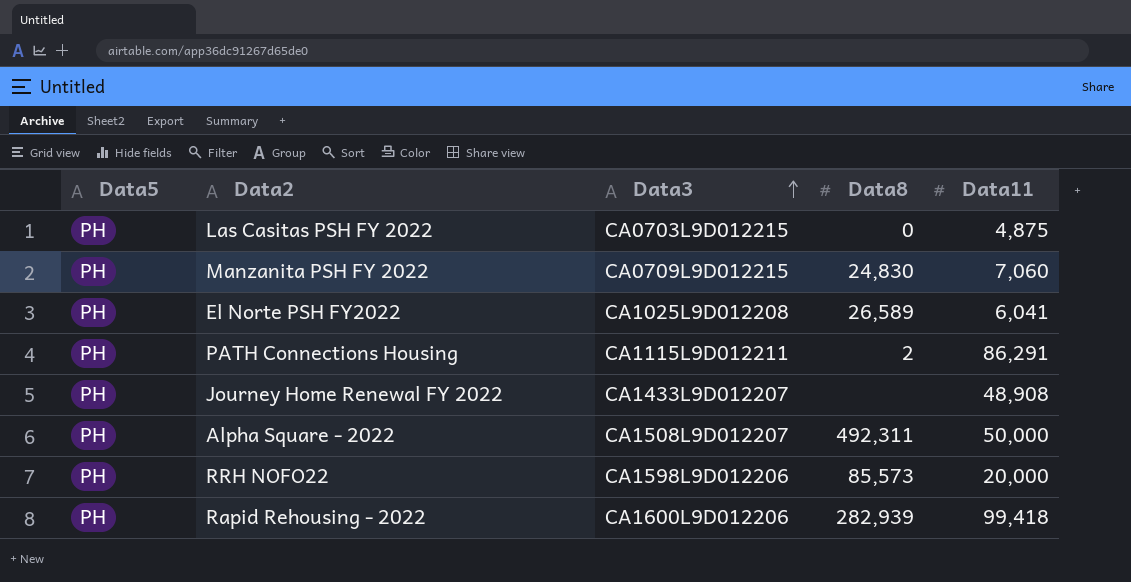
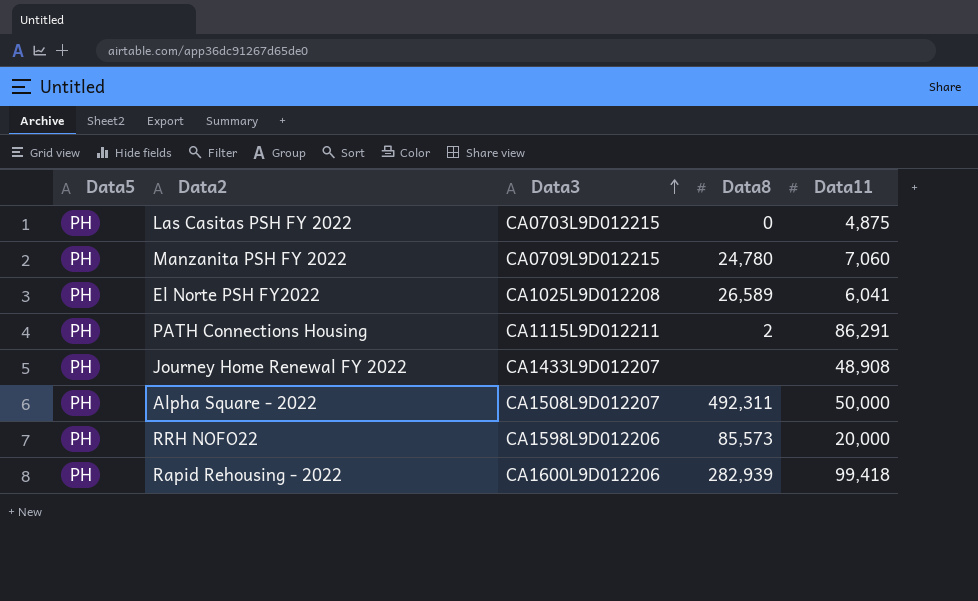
Manzanita PSH FY 2022 | Data8: 24,830 -> 24,780

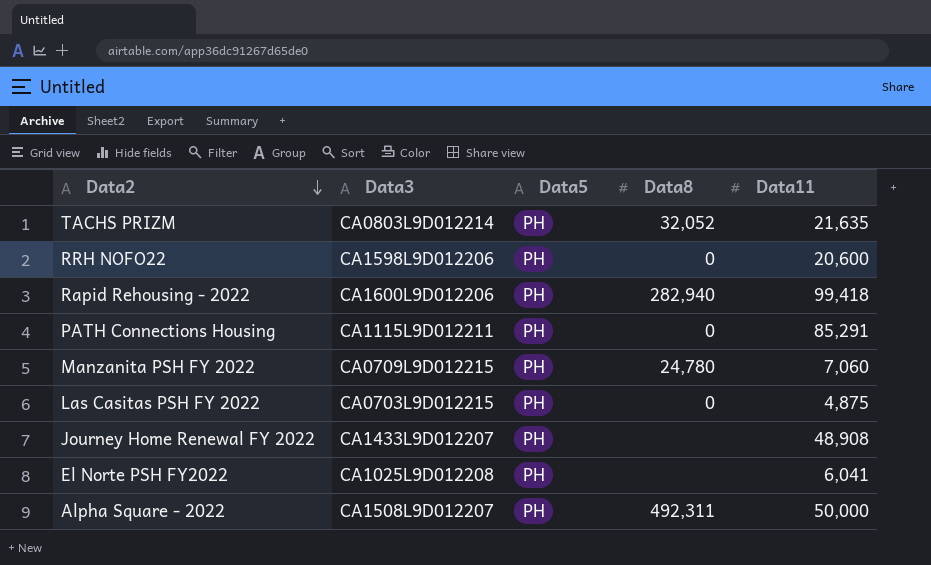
row order: Data3 ascending -> Data2 descending
column Data5 | position: 1 -> 3
row TACHS PRIZM: none -> CA0803L9D012214 | PH | 32,052 | 21,635
RRH NOFO22 | Data8: 85,573 -> 0
RRH NOFO22 | Data11: 20,000 -> 20,600
Rapid Rehousing - 2022 | Data8: 282,939 -> 282,940
PATH Connections Housing | Data8: 2 -> 0
PATH Connections Housing | Data11: 86,291 -> 85,291
El Norte PSH FY2022 | Data8: 26,589 -> none

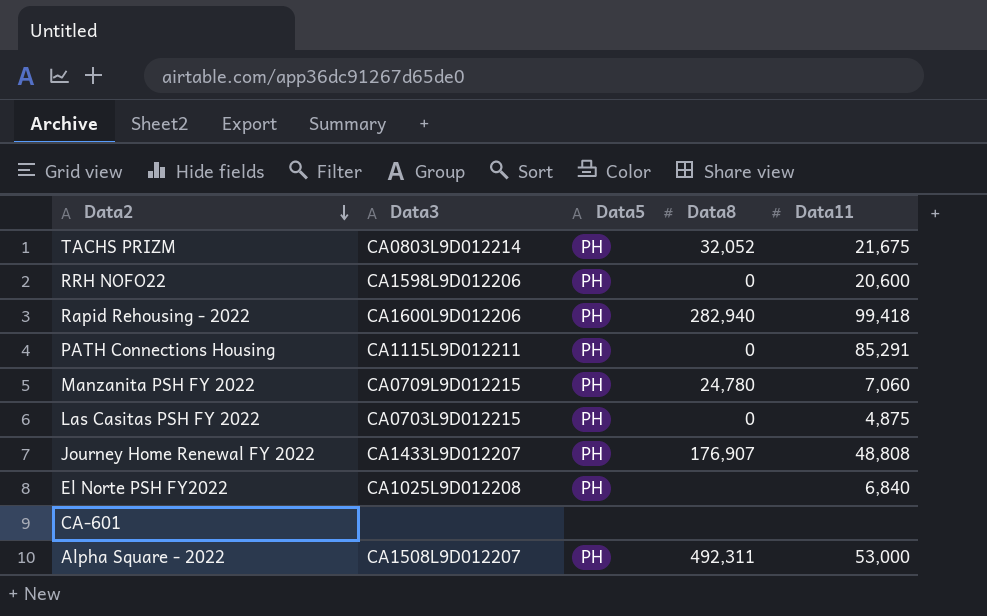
TACHS PRIZM | Data11: 21,635 -> 21,675
Journey Home Renewal FY 2022 | Data8: none -> 176,907
Journey Home Renewal FY 2022 | Data11: 48,908 -> 48,808
El Norte PSH FY2022 | Data11: 6,041 -> 6,840
row CA-601: none -> none | none | none | none
Alpha Square - 2022 | Data11: 50,000 -> 53,000

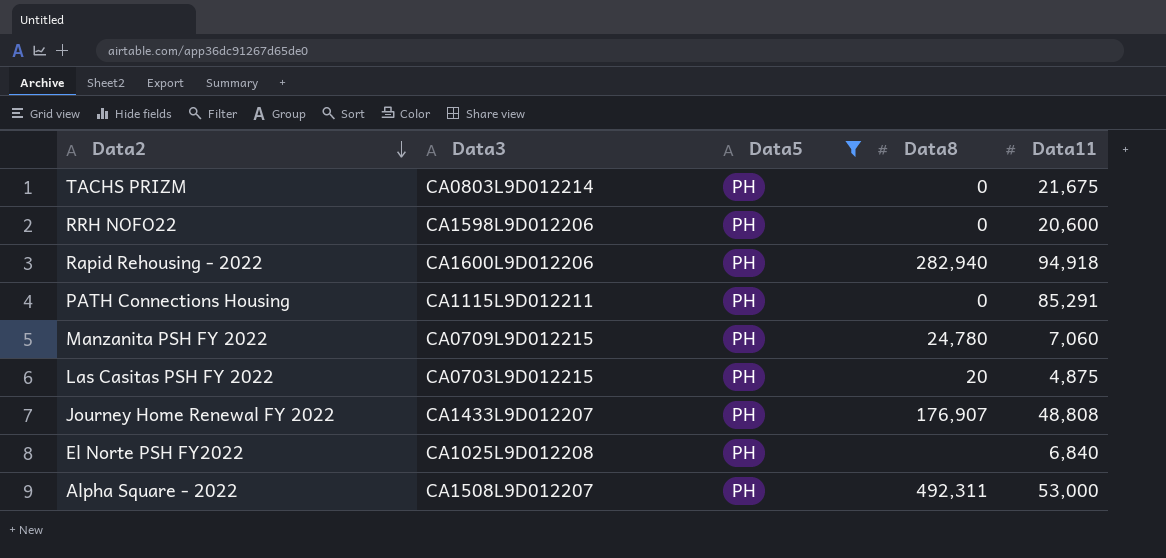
filter: none -> Data5 = PH
TACHS PRIZM | Data8: 32,052 -> 0
Rapid Rehousing - 2022 | Data11: 99,418 -> 94,918
Las Casitas PSH FY 2022 | Data8: 0 -> 20

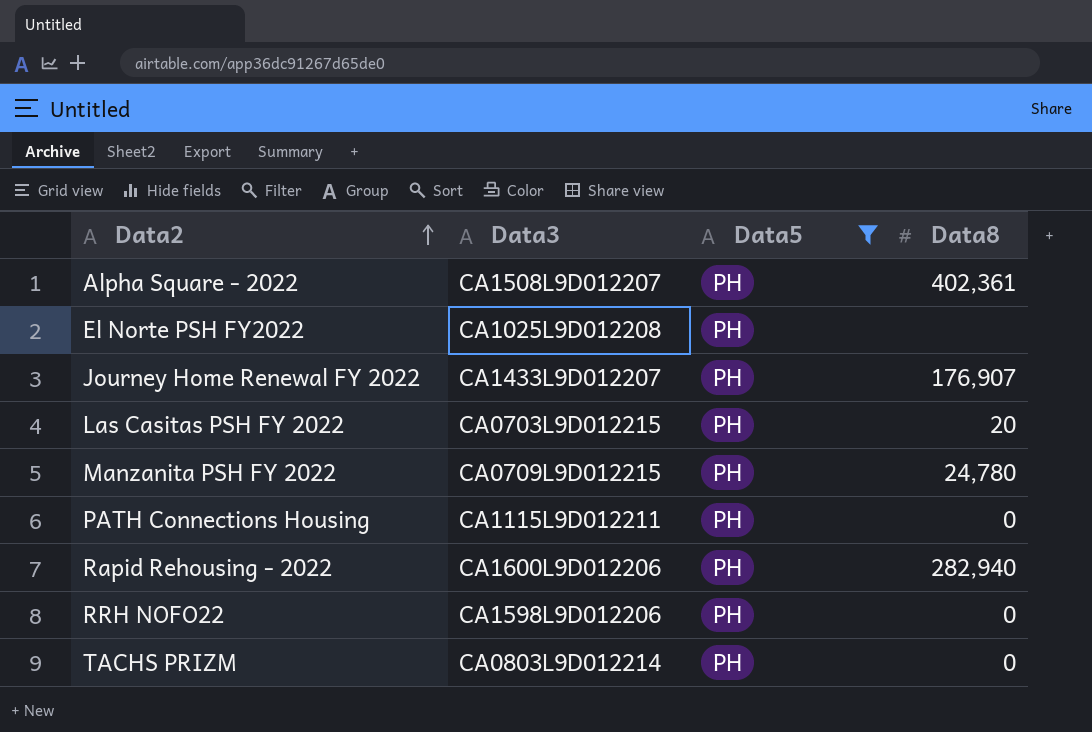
row order: Data2 descending -> Data2 ascending
column Data11 | position: 5 -> none
Alpha Square - 2022 | Data8: 492,311 -> 402,361

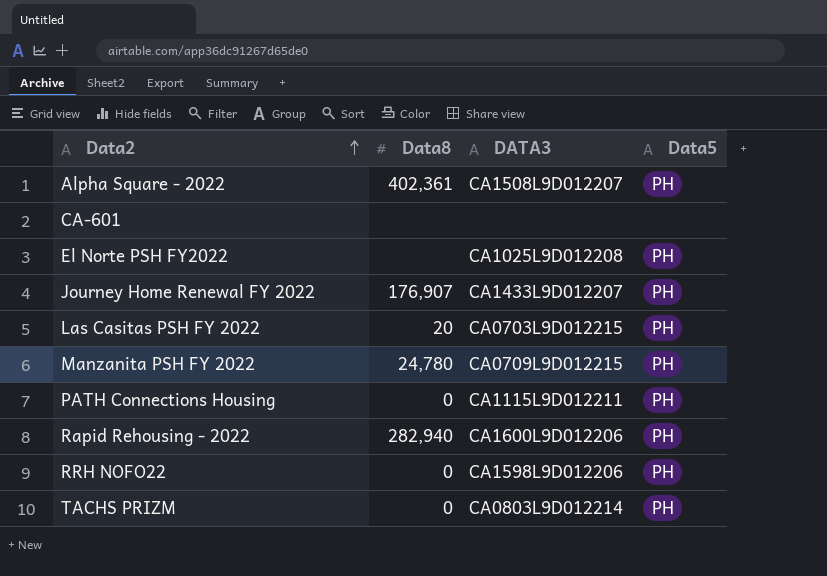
filter: Data5 = PH -> none
column Data8 | position: 4 -> 2
column name: Data3 -> DATA3

